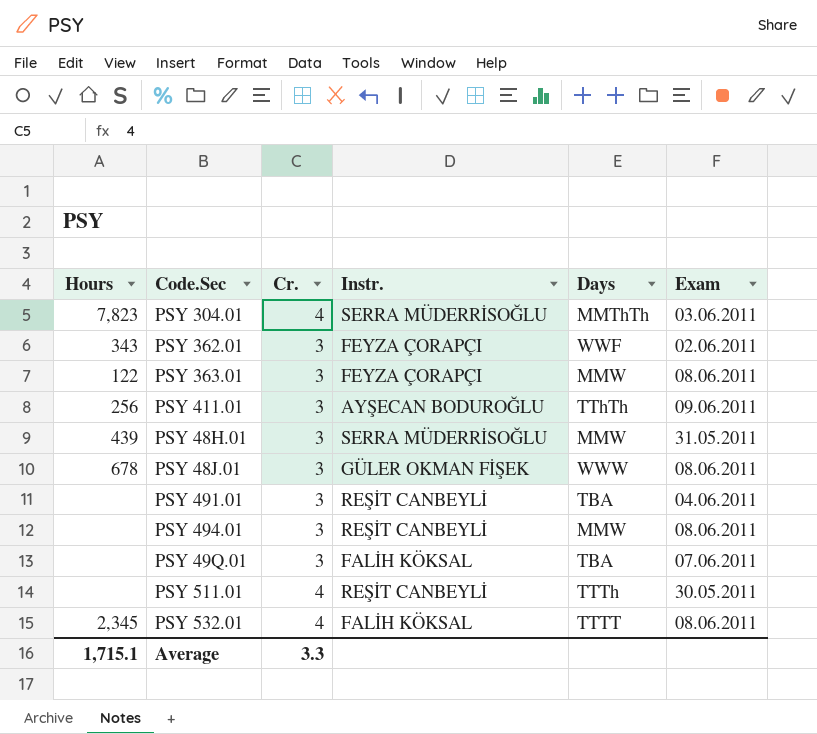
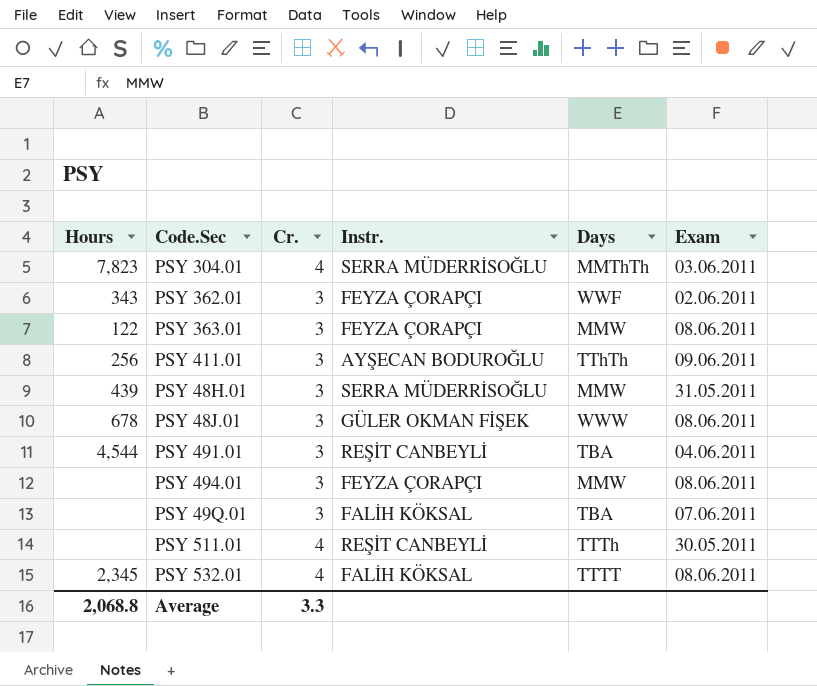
PSY 491.01 | Hours: none -> 4,544
PSY 494.01 | Instr.: REŞİT CANBEYLİ -> FEYZA ÇORAPÇI
Average | Hours: 1,715.1 -> 2,068.8

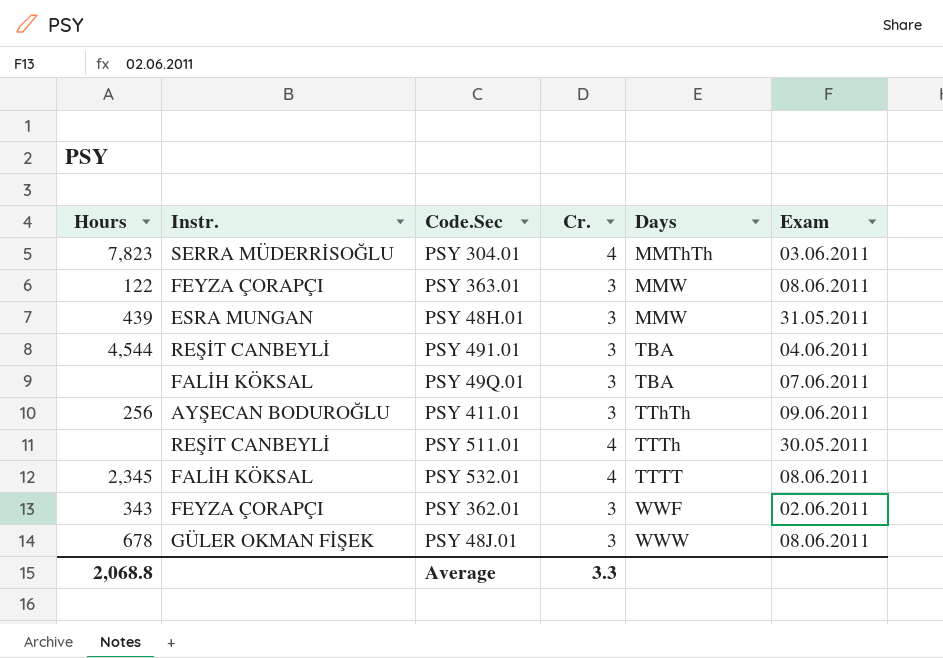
row order: none -> Days ascending
column Instr. | position: 4 -> 2
row PSY 494.01: none | 3 | FEYZA ÇORAPÇI | MMW | 08.06.2011 -> none
PSY 48H.01 | Instr.: SERRA MÜDERRİSOĞLU -> ESRA MUNGAN

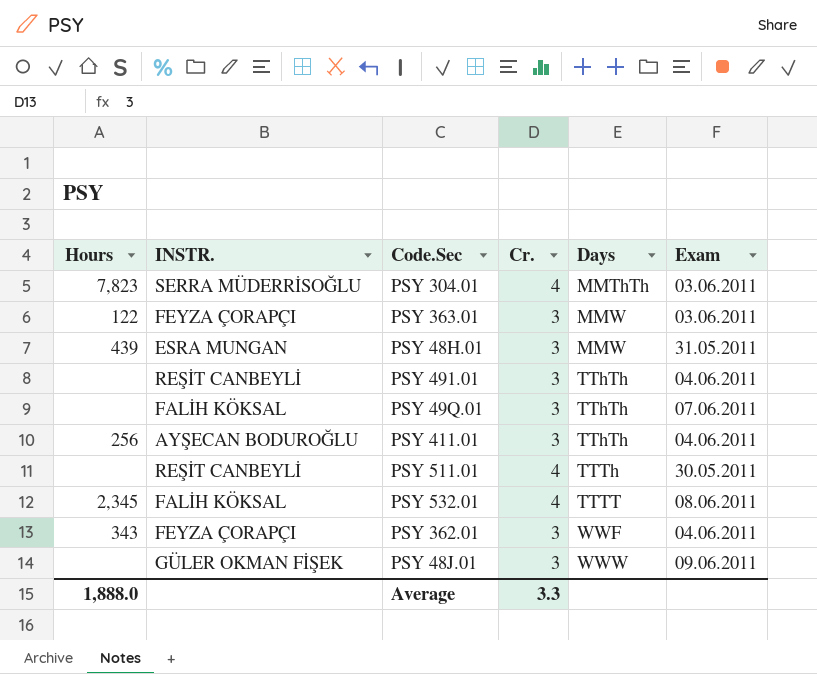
column name: Instr. -> INSTR.
PSY 363.01 | Exam: 08.06.2011 -> 03.06.2011
PSY 491.01 | Hours: 4,544 -> none
PSY 491.01 | Days: TBA -> TThTh
PSY 49Q.01 | Days: TBA -> TThTh
PSY 411.01 | Exam: 09.06.2011 -> 04.06.2011
PSY 362.01 | Exam: 02.06.2011 -> 04.06.2011
PSY 48J.01 | Hours: 678 -> none
PSY 48J.01 | Exam: 08.06.2011 -> 09.06.2011
Average | Hours: 2,068.8 -> 1,888.0

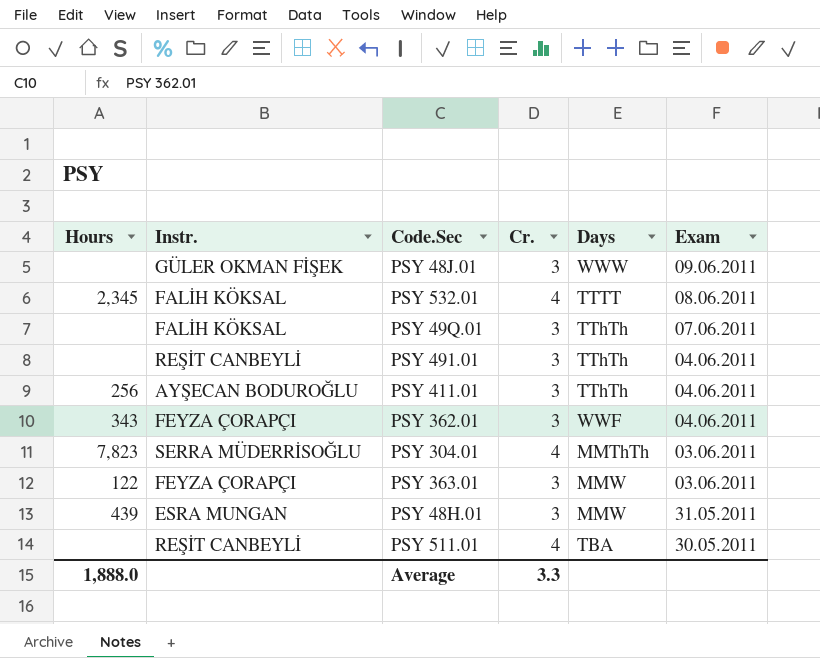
row order: Days ascending -> Exam descending
column name: INSTR. -> Instr.
PSY 511.01 | Days: TTTh -> TBA

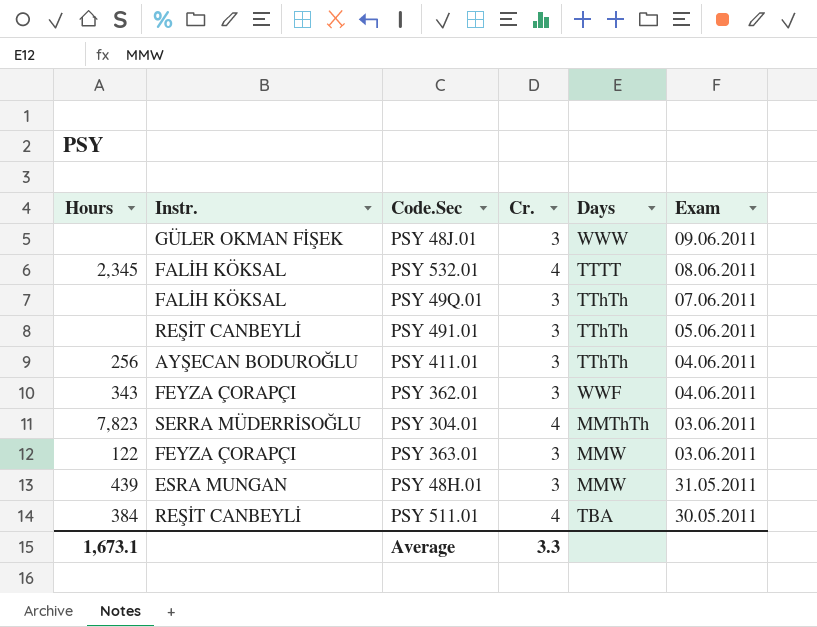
PSY 491.01 | Exam: 04.06.2011 -> 05.06.2011
PSY 511.01 | Hours: none -> 384
Average | Hours: 1,888.0 -> 1,673.1

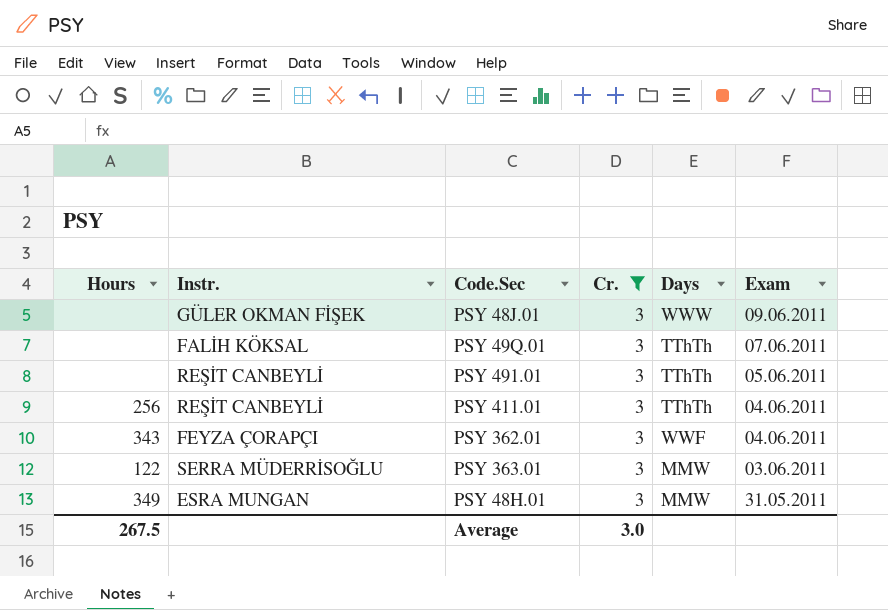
filter: none -> Cr. = 3
PSY 411.01 | Instr.: AYŞECAN BODUROĞLU -> REŞİT CANBEYLİ
PSY 363.01 | Instr.: FEYZA ÇORAPÇI -> SERRA MÜDERRİSOĞLU
PSY 48H.01 | Hours: 439 -> 349
Average | Hours: 1,673.1 -> 267.5
Average | Cr.: 3.3 -> 3.0

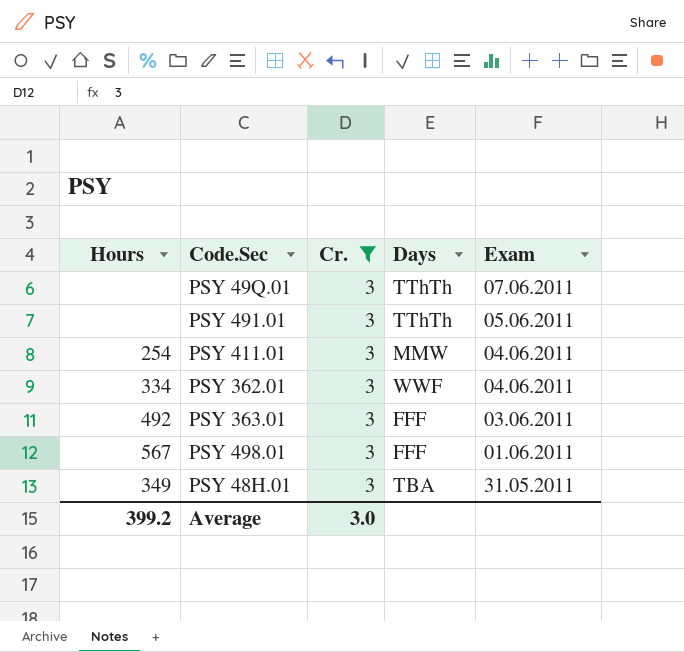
column Instr. | position: 2 -> none
row PSY 48J.01: none | GÜLER OKMAN FİŞEK | 3 | WWW | 09.06.2011 -> none
PSY 411.01 | Hours: 256 -> 254
PSY 411.01 | Days: TThTh -> MMW
PSY 362.01 | Hours: 343 -> 334
PSY 363.01 | Hours: 122 -> 492
PSY 363.01 | Days: MMW -> FFF
row PSY 498.01: none -> 567 | 3 | FFF | 01.06.2011
PSY 48H.01 | Days: MMW -> TBA
Average | Hours: 267.5 -> 399.2

